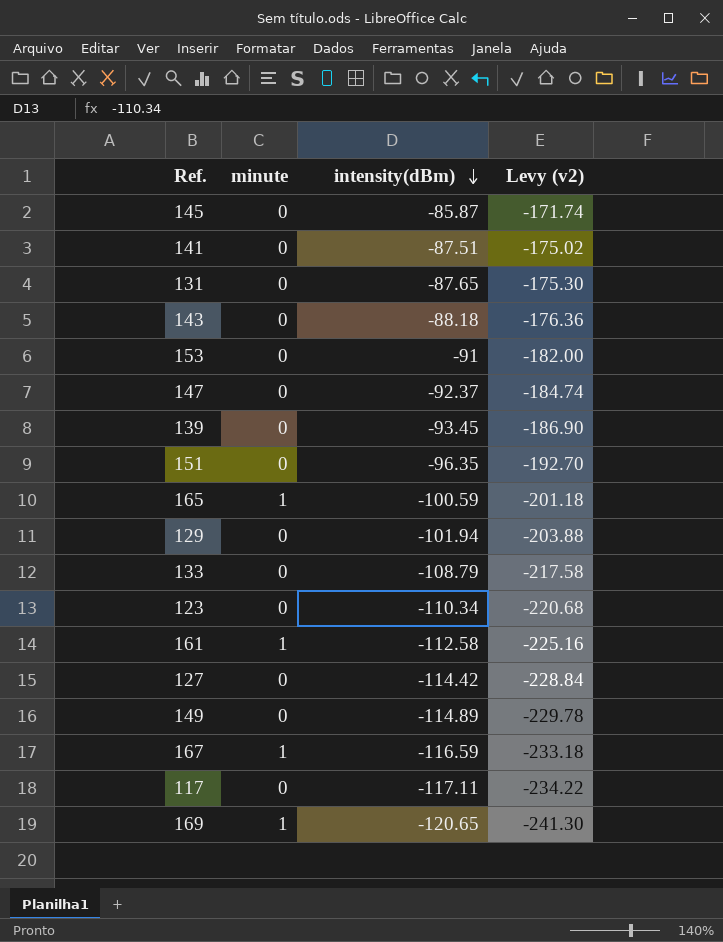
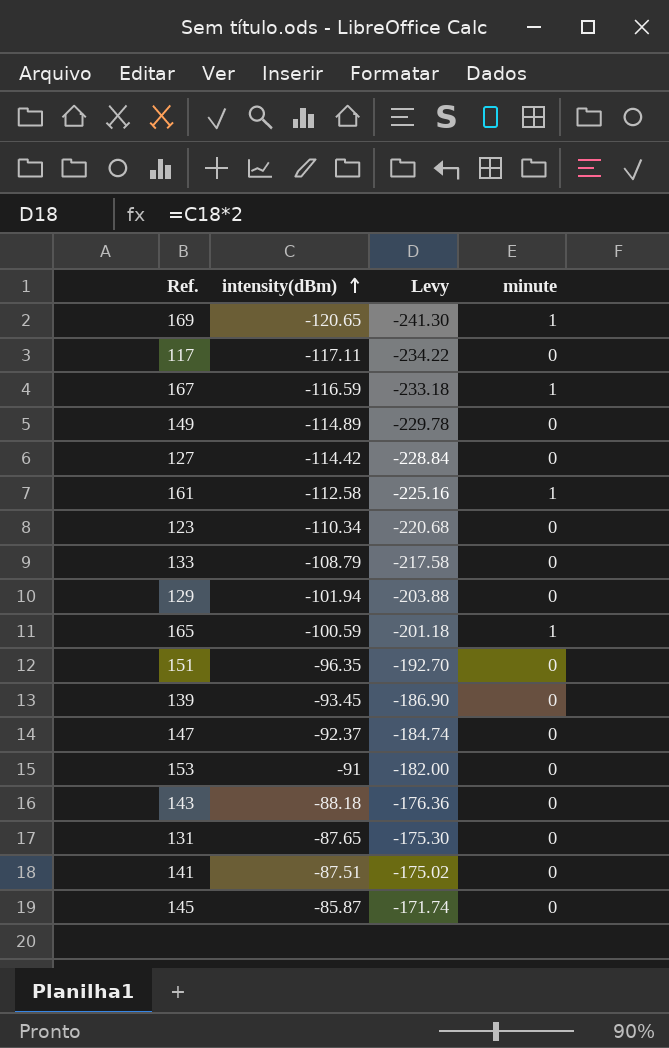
row order: intensity(dBm) descending -> intensity(dBm) ascending
column name: Levy (v2) -> Levy
column minute | position: 2 -> 4

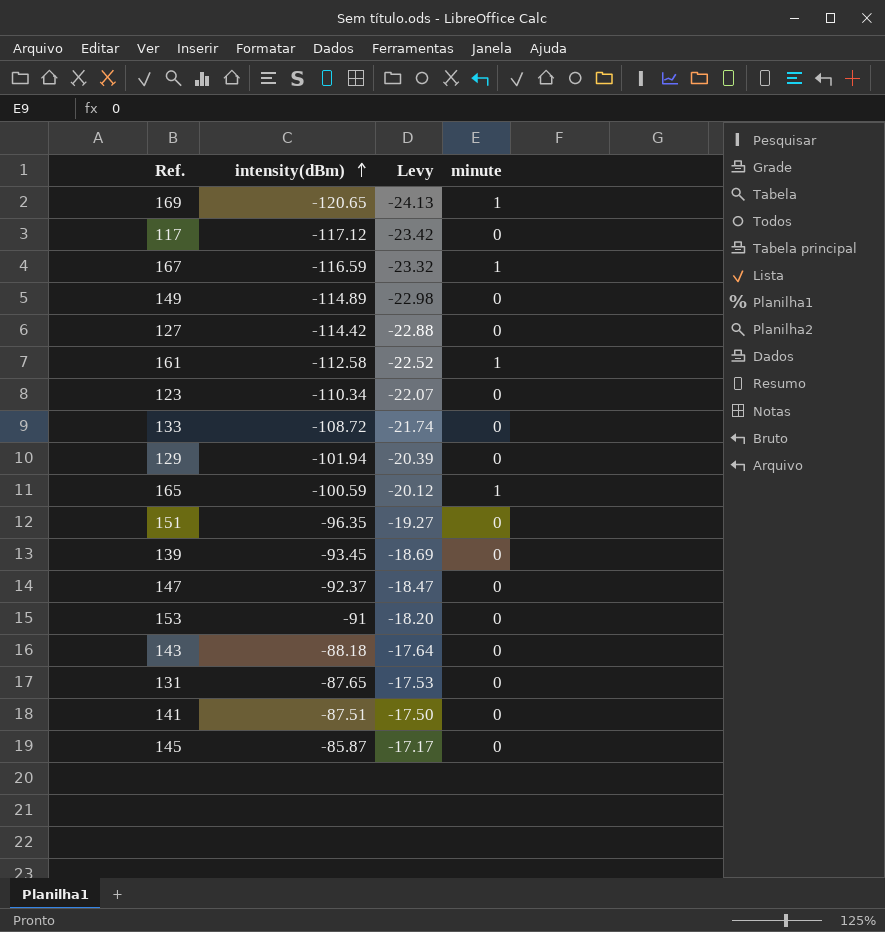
column Levy | formula: [intensity(dBm)] * 2 -> [intensity(dBm)] * 0.2
117 | intensity(dBm): -117.11 -> -117.12
133 | intensity(dBm): -108.79 -> -108.72

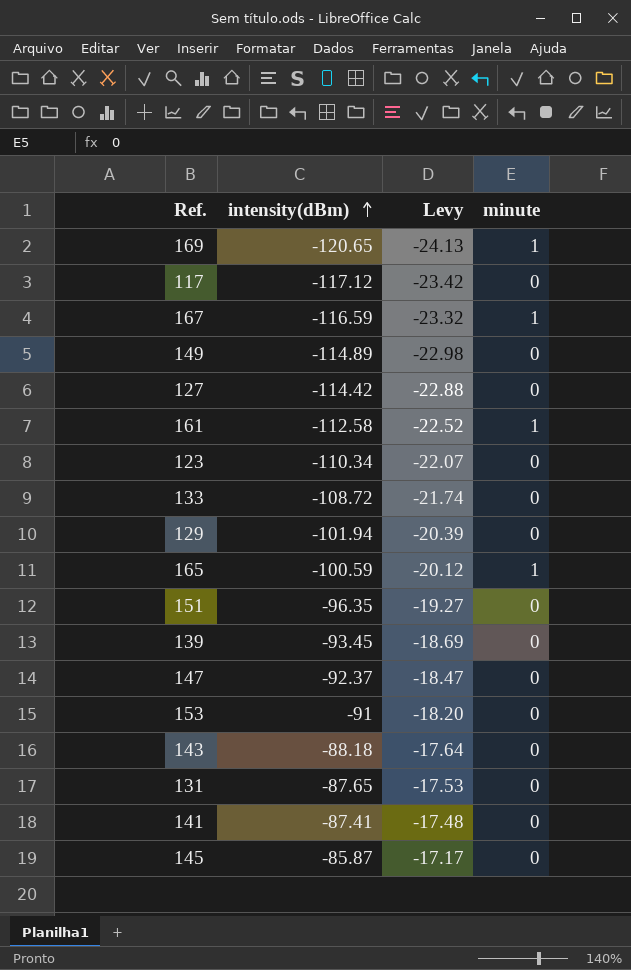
141 | intensity(dBm): -87.51 -> -87.41
141 | Levy: -17.50 -> -17.48

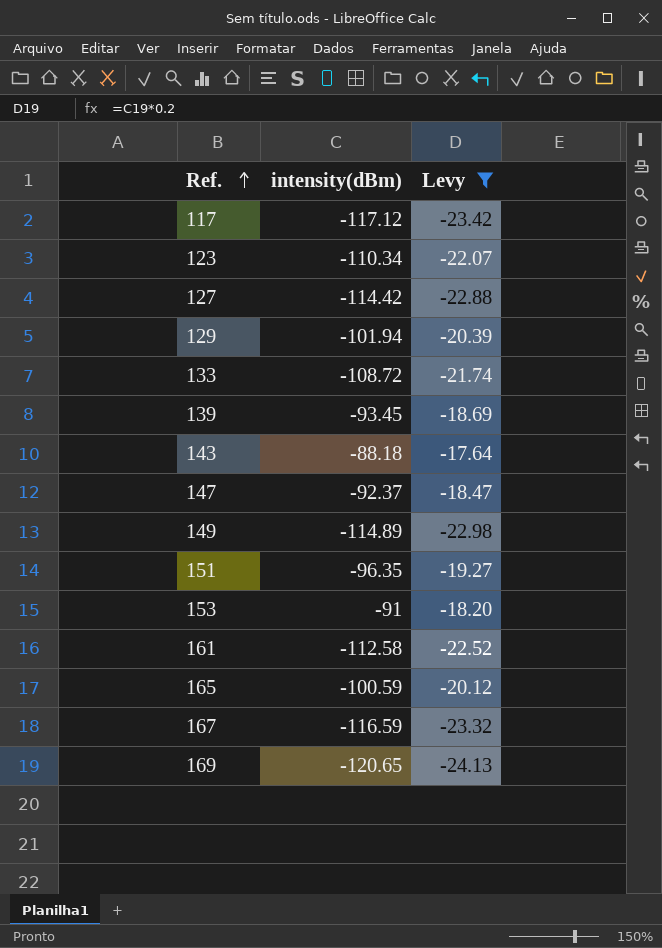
filter: none -> Levy <= -17.64
row order: intensity(dBm) ascending -> Ref. ascending
column minute | position: 4 -> none

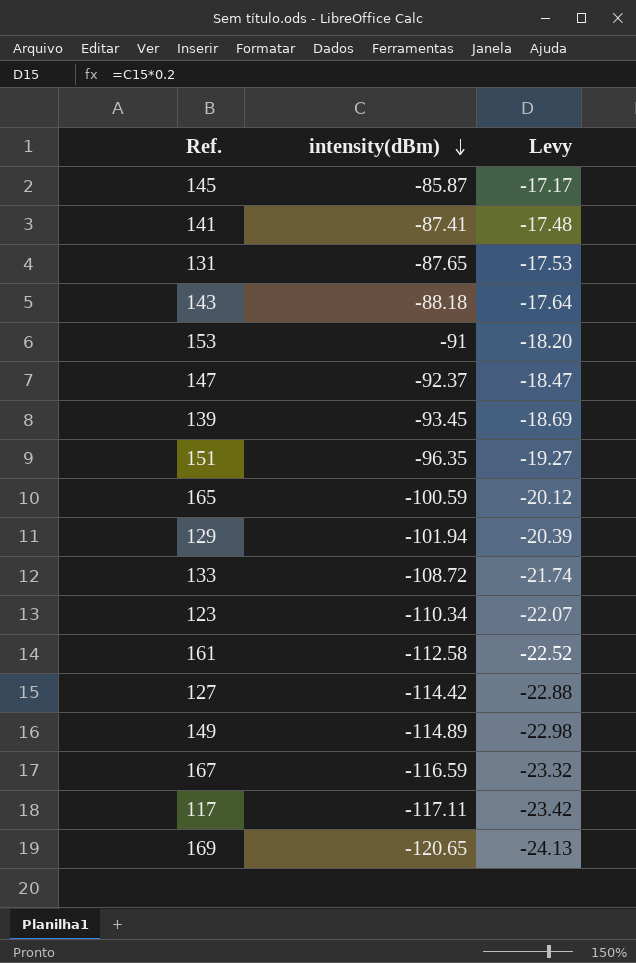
filter: Levy <= -17.64 -> none
row order: Ref. ascending -> intensity(dBm) descending
117 | intensity(dBm): -117.12 -> -117.11

